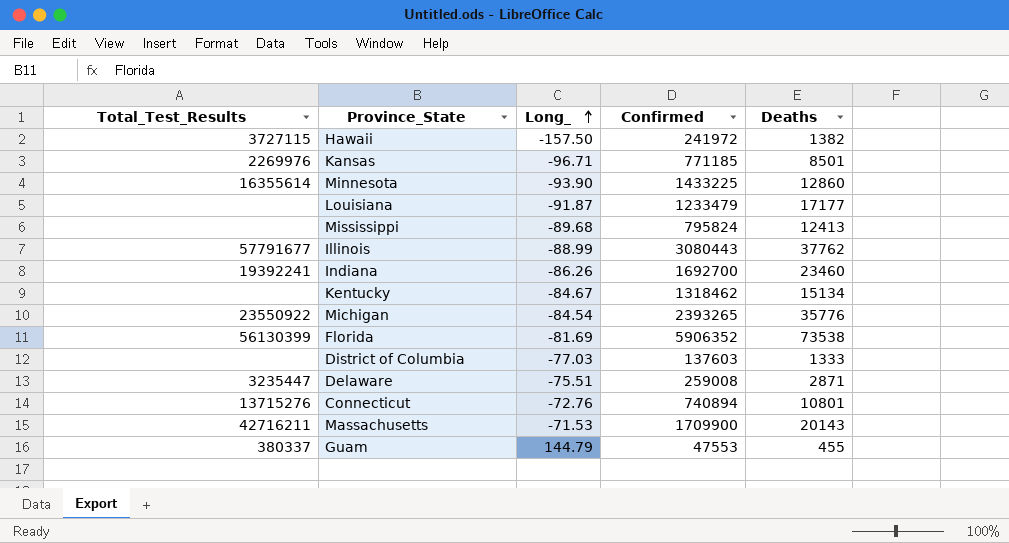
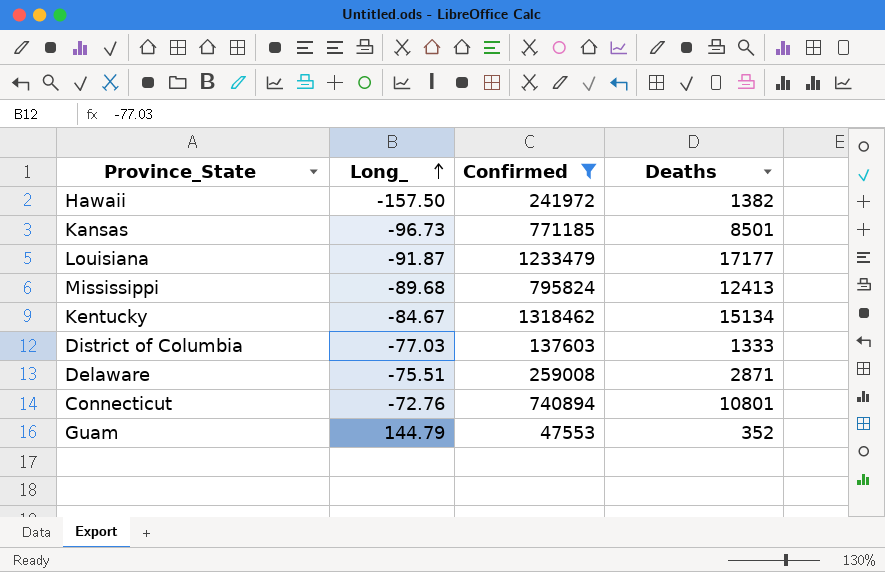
filter: none -> Confirmed <= 1318462
column Total_Test_Results | position: 1 -> none
Kansas | Long_: -96.71 -> -96.73
Guam | Deaths: 455 -> 352

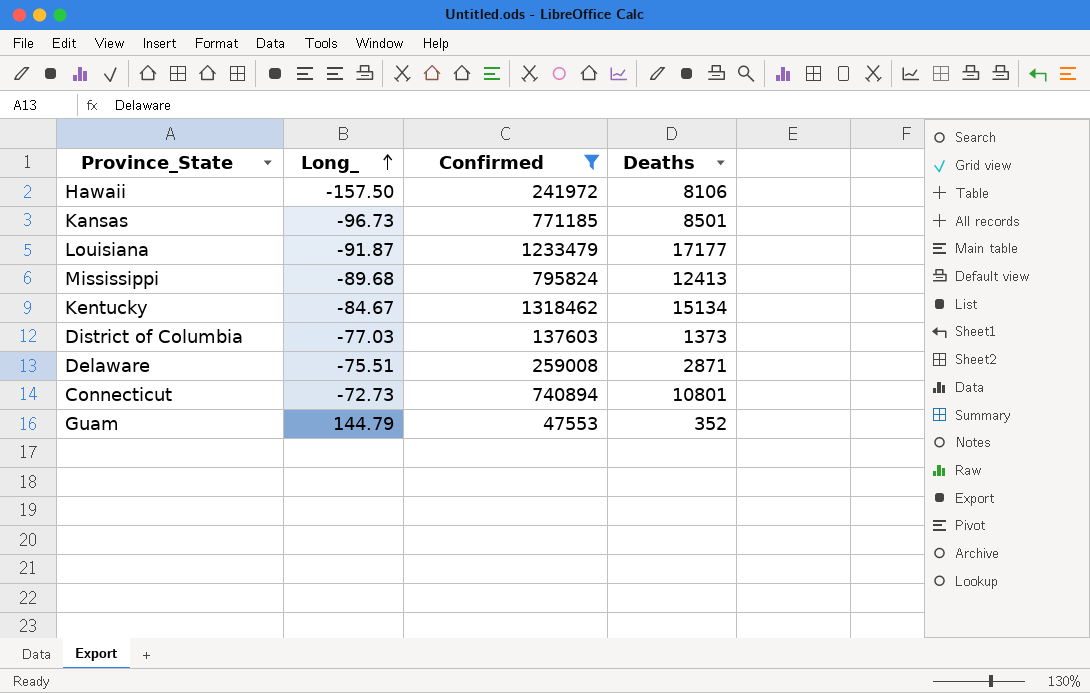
Hawaii | Deaths: 1382 -> 8106
District of Columbia | Deaths: 1333 -> 1373
Connecticut | Long_: -72.76 -> -72.73

